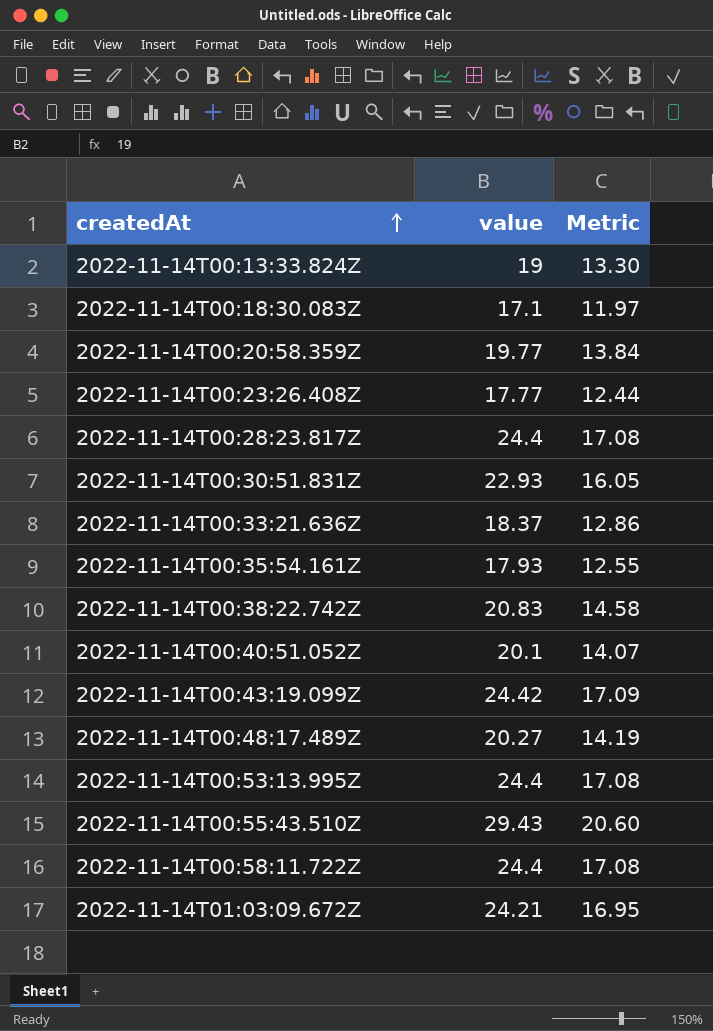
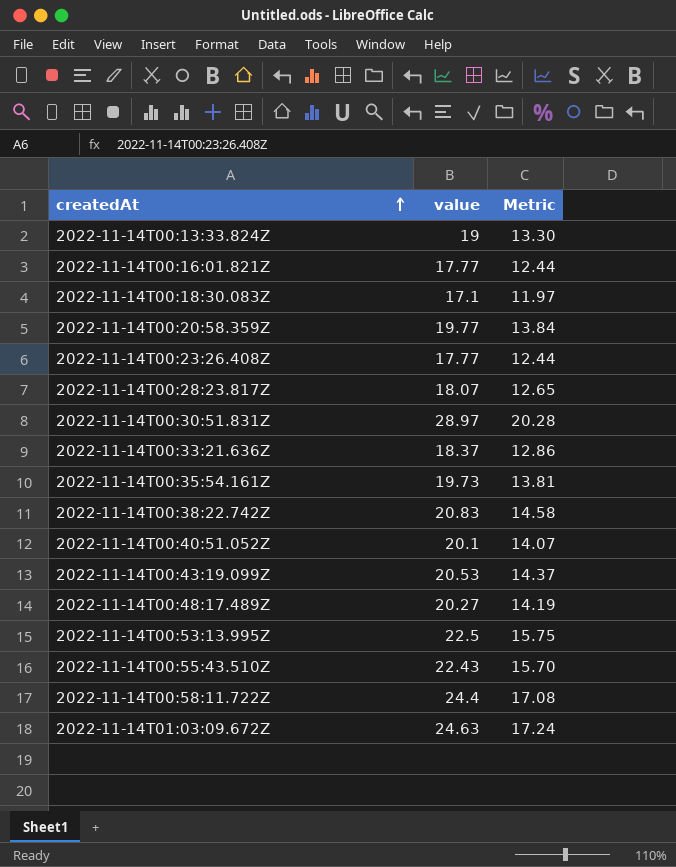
row 2022-11-14T00:16:01.821Z: none -> 17.77 | 12.44
2022-11-14T00:28:23.817Z | value: 24.4 -> 18.07
2022-11-14T00:28:23.817Z | Metric: 17.08 -> 12.65
2022-11-14T00:30:51.831Z | value: 22.93 -> 28.97
2022-11-14T00:30:51.831Z | Metric: 16.05 -> 20.28
2022-11-14T00:35:54.161Z | value: 17.93 -> 19.73
2022-11-14T00:35:54.161Z | Metric: 12.55 -> 13.81
2022-11-14T00:43:19.099Z | value: 24.42 -> 20.53
2022-11-14T00:43:19.099Z | Metric: 17.09 -> 14.37
2022-11-14T00:53:13.995Z | value: 24.4 -> 22.5
2022-11-14T00:53:13.995Z | Metric: 17.08 -> 15.75
2022-11-14T00:55:43.510Z | value: 29.43 -> 22.43
2022-11-14T00:55:43.510Z | Metric: 20.60 -> 15.70
2022-11-14T01:03:09.672Z | value: 24.21 -> 24.63
2022-11-14T01:03:09.672Z | Metric: 16.95 -> 17.24

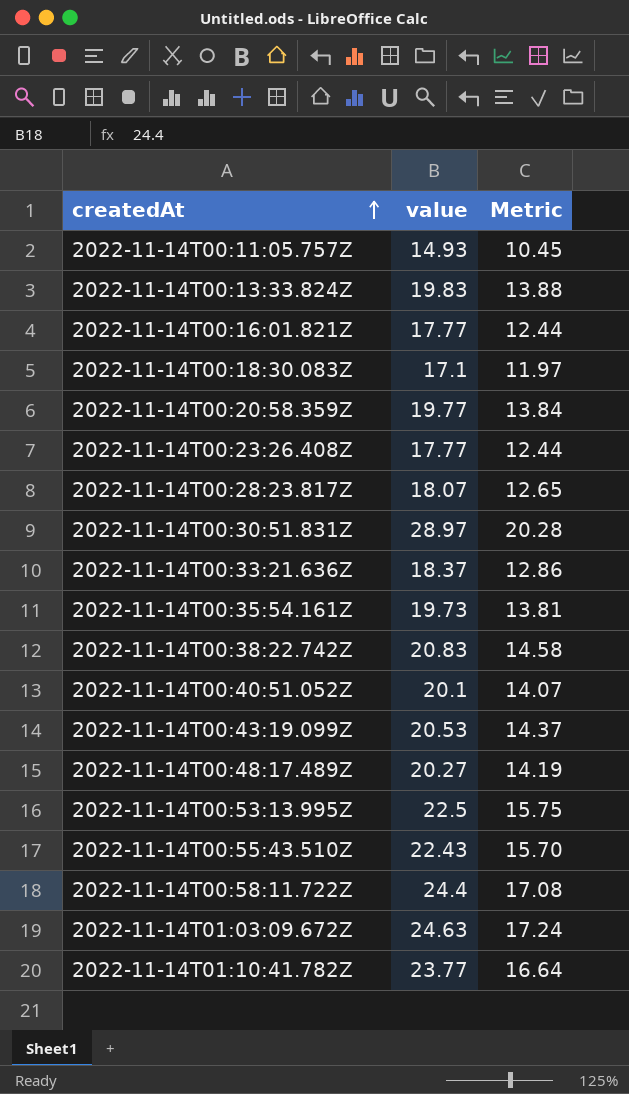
row 2022-11-14T00:11:05.757Z: none -> 14.93 | 10.45
2022-11-14T00:13:33.824Z | value: 19 -> 19.83
2022-11-14T00:13:33.824Z | Metric: 13.30 -> 13.88
row 2022-11-14T01:10:41.782Z: none -> 23.77 | 16.64

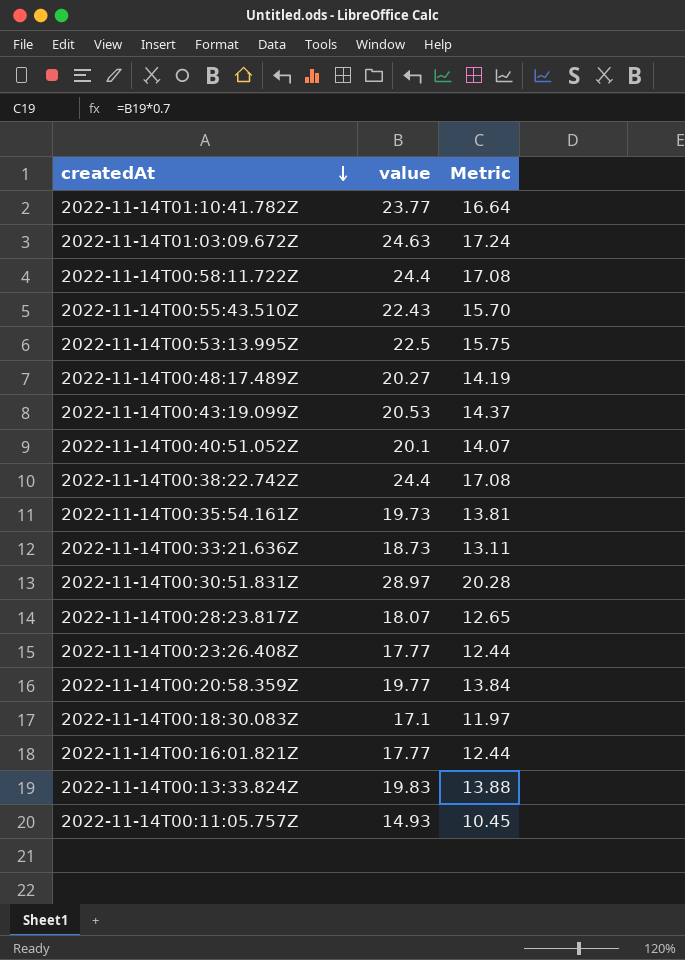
row order: createdAt ascending -> createdAt descending
2022-11-14T00:38:22.742Z | value: 20.83 -> 24.4
2022-11-14T00:38:22.742Z | Metric: 14.58 -> 17.08
2022-11-14T00:33:21.636Z | value: 18.37 -> 18.73
2022-11-14T00:33:21.636Z | Metric: 12.86 -> 13.11

